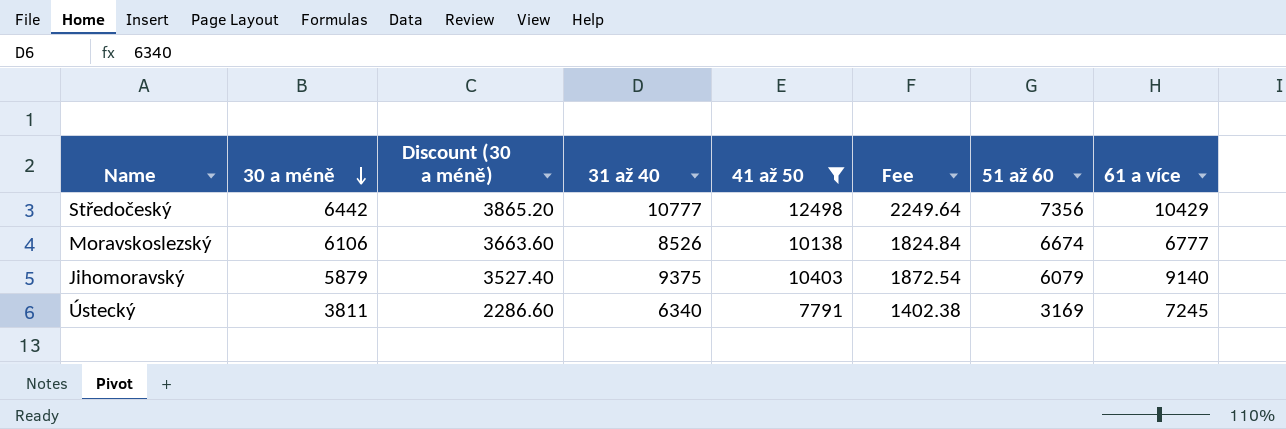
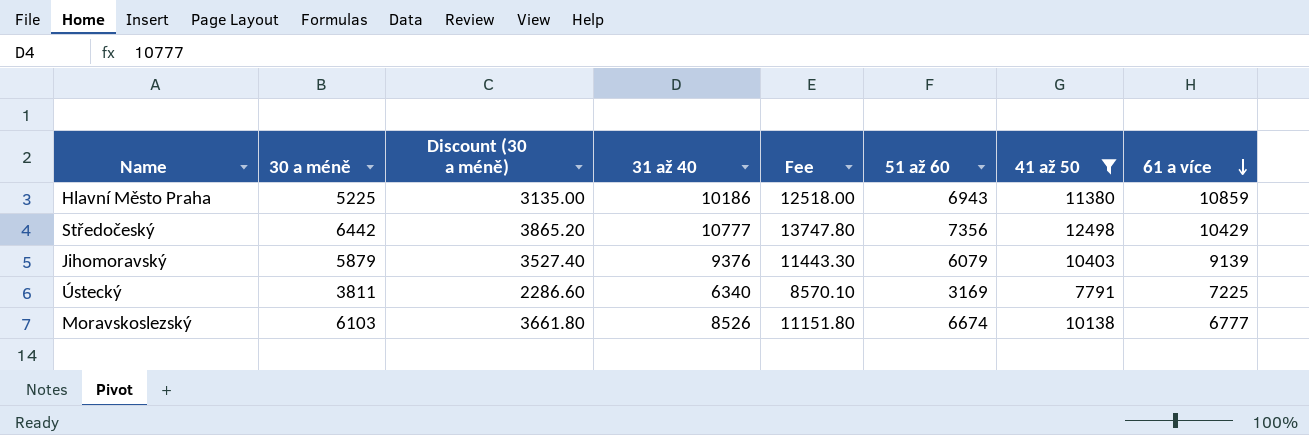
row order: 30 a méně descending -> 61 a více descending
column Fee | formula: [41 až 50] * 0.18 -> [41 až 50] * 1.1
column 41 až 50 | position: 5 -> 7
row Hlavní Město Praha: none -> 5225 | 3135.00 | 10186 | 12518.00 | 6943 | 11380 | 10859
Jihomoravský | 31 až 40: 9375 -> 9376
Jihomoravský | 61 a více: 9140 -> 9139
Ústecký | 61 a více: 7245 -> 7225
Moravskoslezský | 30 a méně: 6106 -> 6103
Moravskoslezský | Discount (30 a méně): 3663.60 -> 3661.80

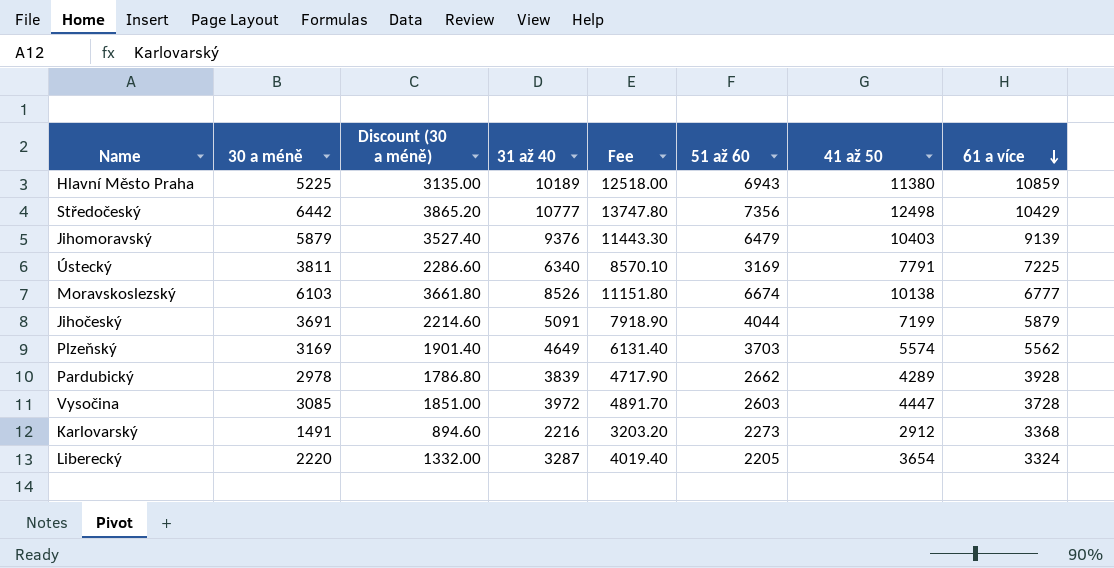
filter: 41 až 50 >= 7791 -> none
Hlavní Město Praha | 31 až 40: 10186 -> 10189
Jihomoravský | 51 až 60: 6079 -> 6479

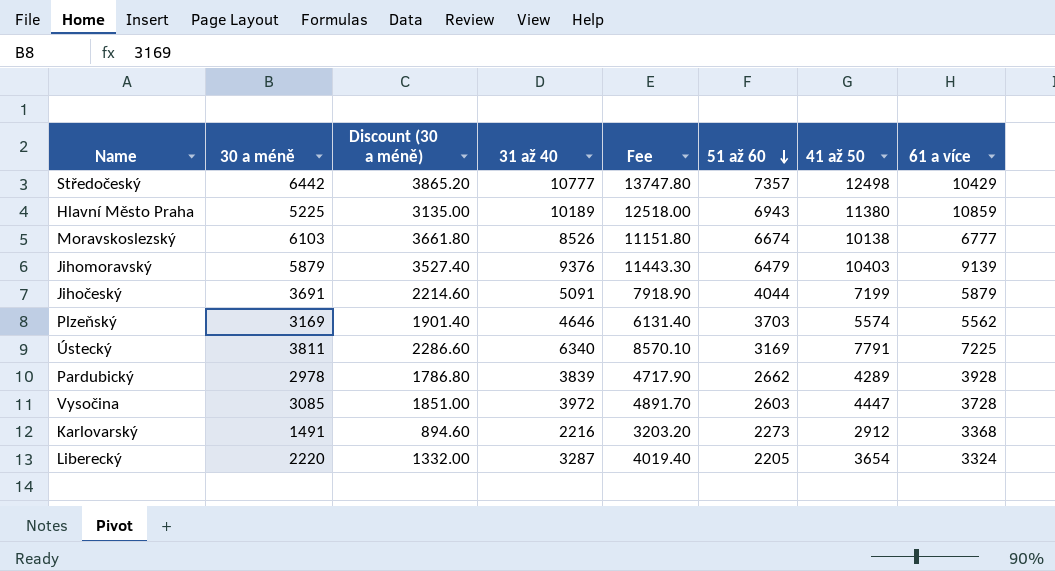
row order: 61 a více descending -> 51 až 60 descending
Středočeský | 51 až 60: 7356 -> 7357
Plzeňský | 31 až 40: 4649 -> 4646

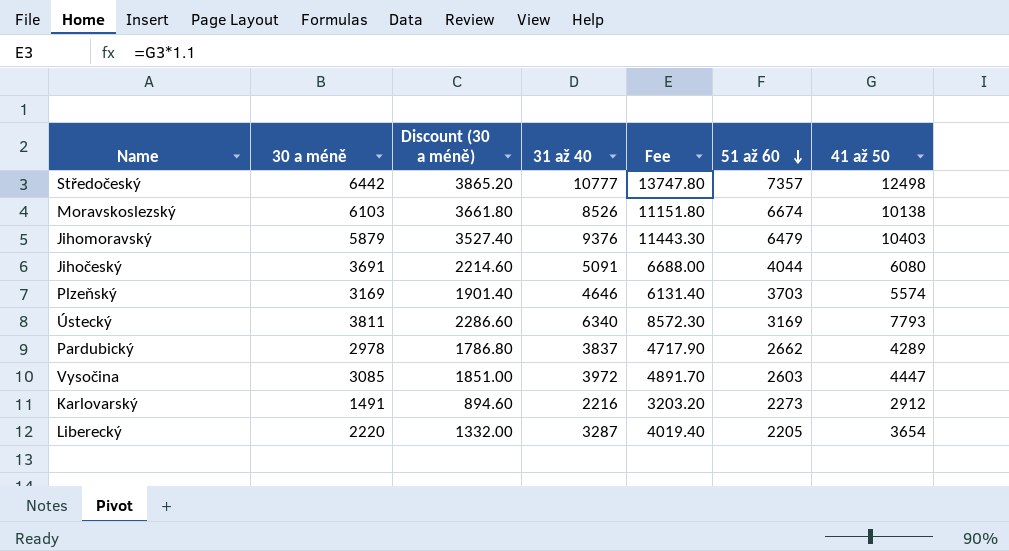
column 61 a více | position: 8 -> none
row Hlavní Město Praha: 5225 | 3135.00 | 10189 | 12518.00 | 6943 | 11380 | 10859 -> none
Jihočeský | Fee: 7918.90 -> 6688.00
Jihočeský | 41 až 50: 7199 -> 6080
Ústecký | Fee: 8570.10 -> 8572.30
Ústecký | 41 až 50: 7791 -> 7793
Pardubický | 31 až 40: 3839 -> 3837

